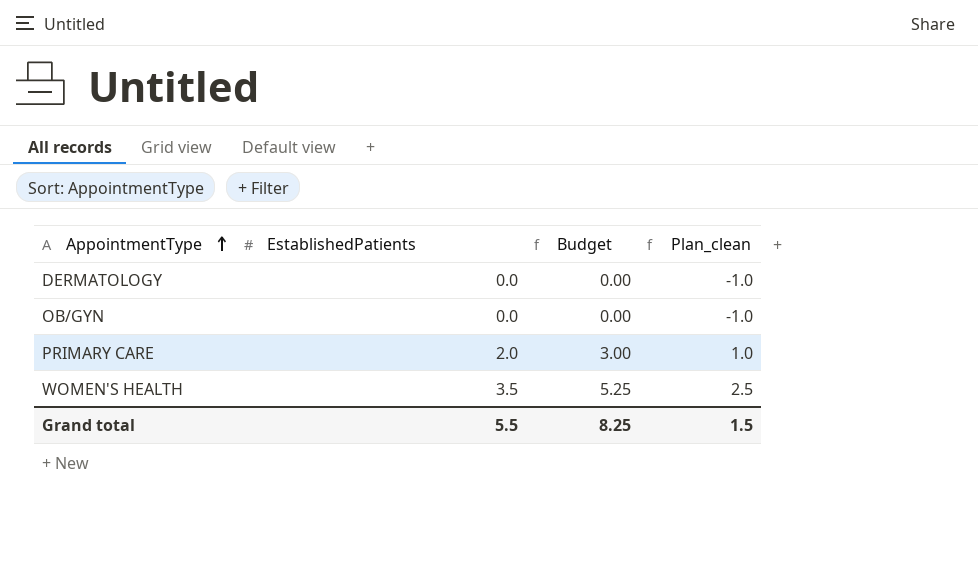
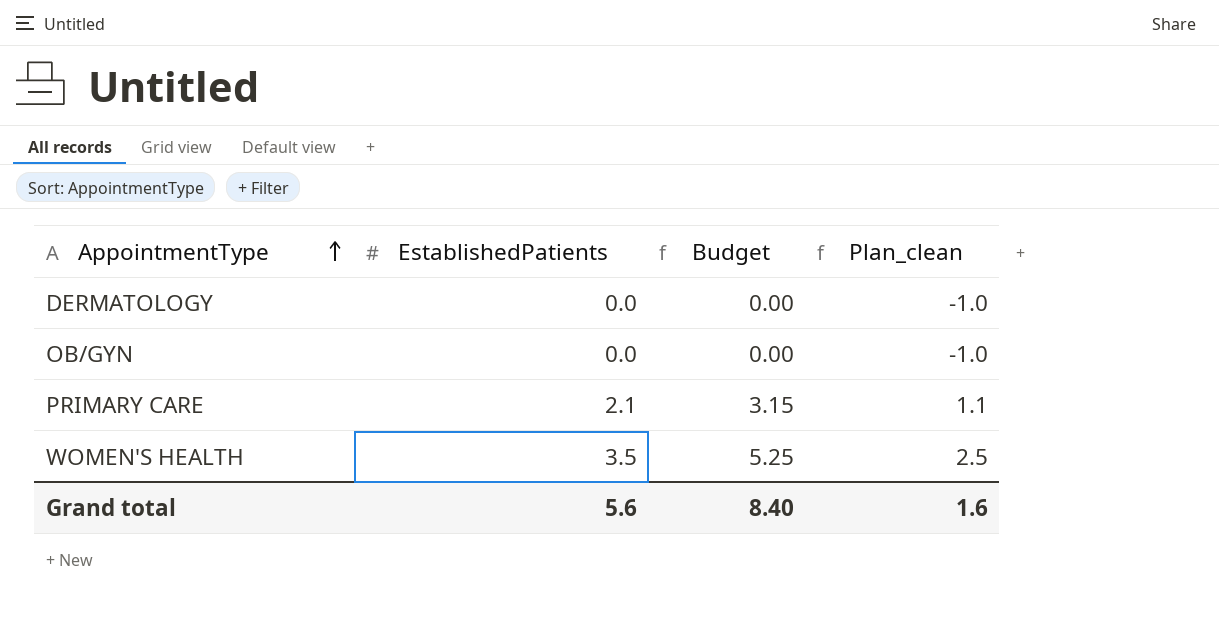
PRIMARY CARE | EstablishedPatients: 2.0 -> 2.1
PRIMARY CARE | Budget: 3.00 -> 3.15
PRIMARY CARE | Plan_clean: 1.0 -> 1.1
Grand total | EstablishedPatients: 5.5 -> 5.6
Grand total | Budget: 8.25 -> 8.40
Grand total | Plan_clean: 1.5 -> 1.6

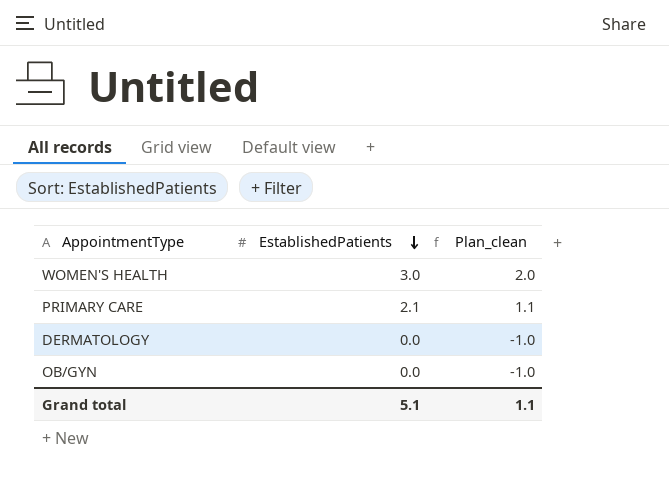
row order: AppointmentType ascending -> EstablishedPatients descending
column Budget | formula: [EstablishedPatients] * 1.5 -> none
WOMEN'S HEALTH | EstablishedPatients: 3.5 -> 3.0
WOMEN'S HEALTH | Plan_clean: 2.5 -> 2.0
Grand total | EstablishedPatients: 5.6 -> 5.1
Grand total | Plan_clean: 1.6 -> 1.1

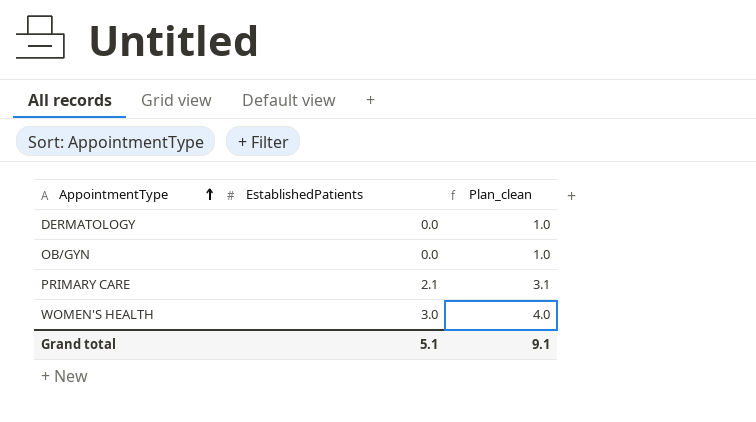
row order: EstablishedPatients descending -> AppointmentType ascending
column Plan_clean | formula: [EstablishedPatients] - 1 -> [EstablishedPatients] + 1
Grand total | Plan_clean: 1.1 -> 9.1

